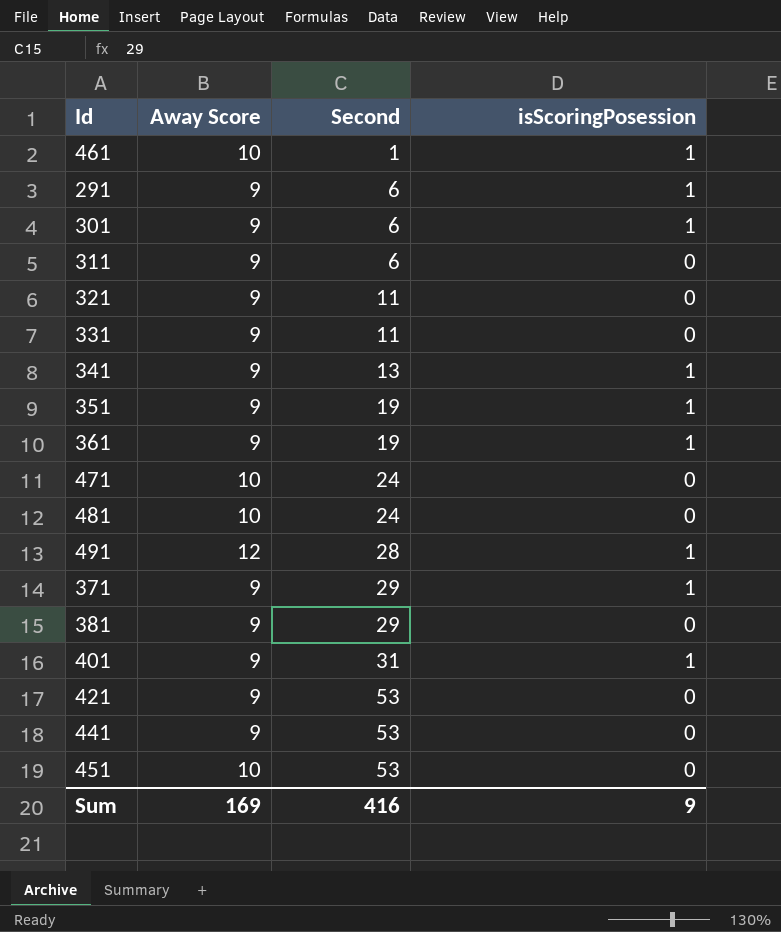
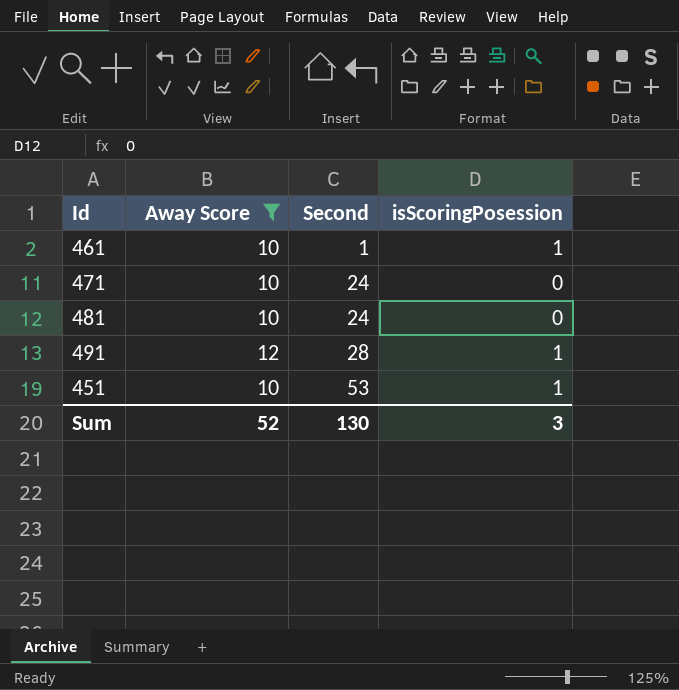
filter: none -> Away Score != 9
451 | isScoringPosession: 0 -> 1
Sum | Away Score: 169 -> 52
Sum | Second: 416 -> 130
Sum | isScoringPosession: 9 -> 3

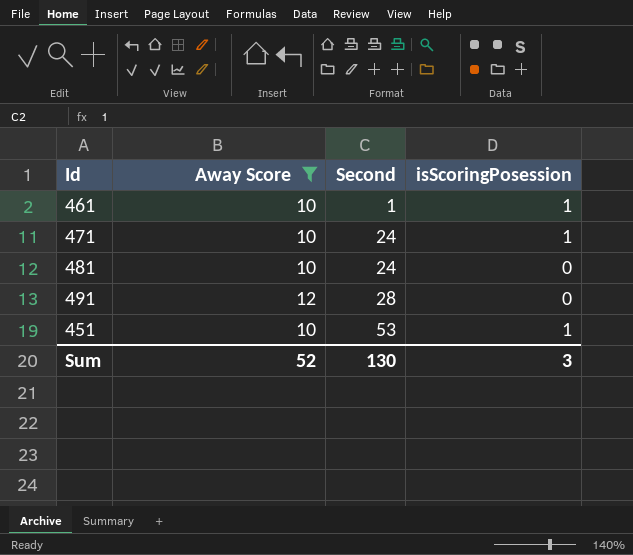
471 | isScoringPosession: 0 -> 1
491 | isScoringPosession: 1 -> 0

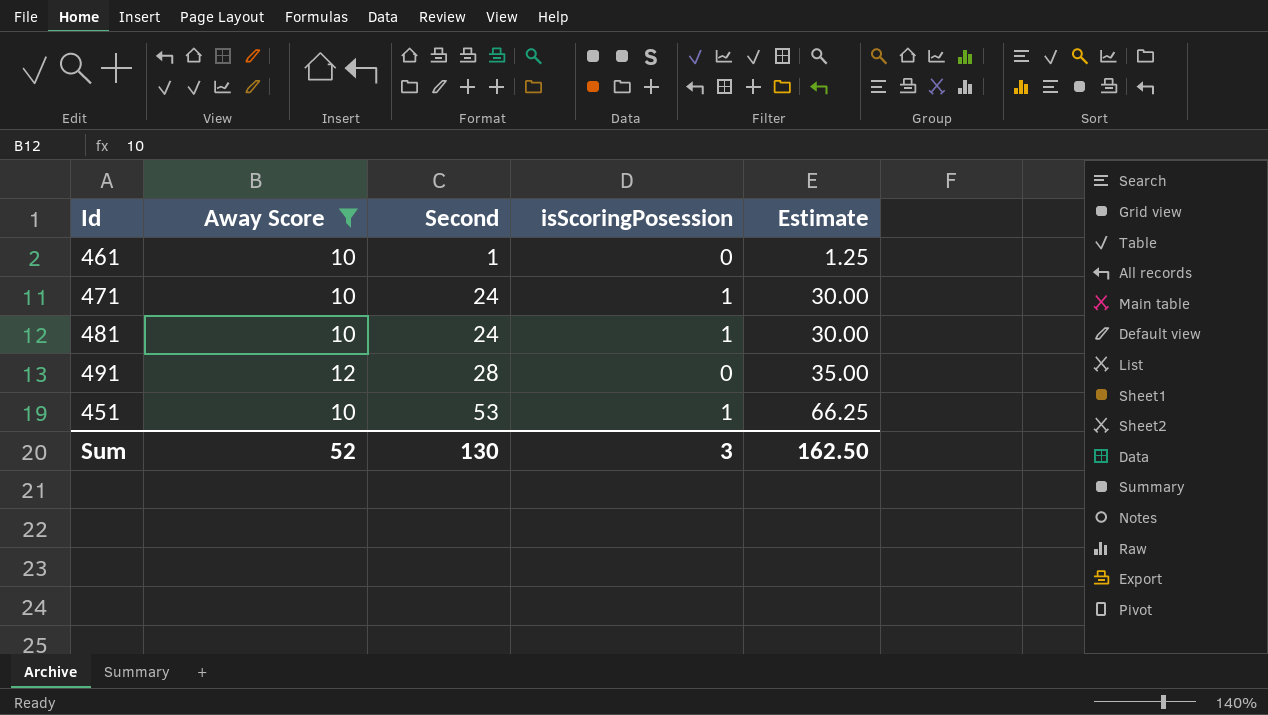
column Estimate | formula: none -> [Second] * 1.25
461 | isScoringPosession: 1 -> 0
481 | isScoringPosession: 0 -> 1

